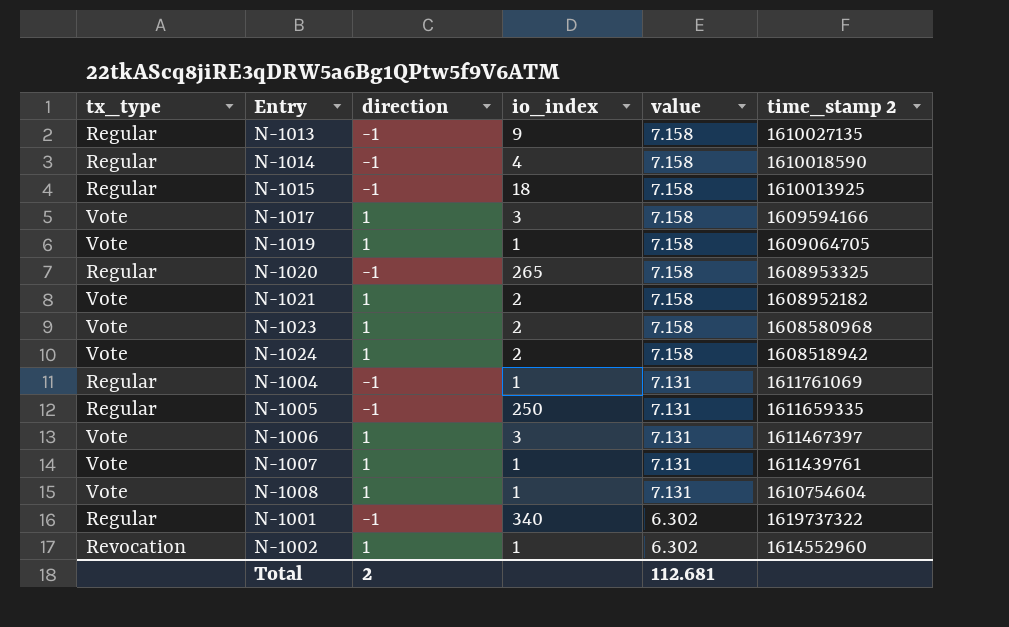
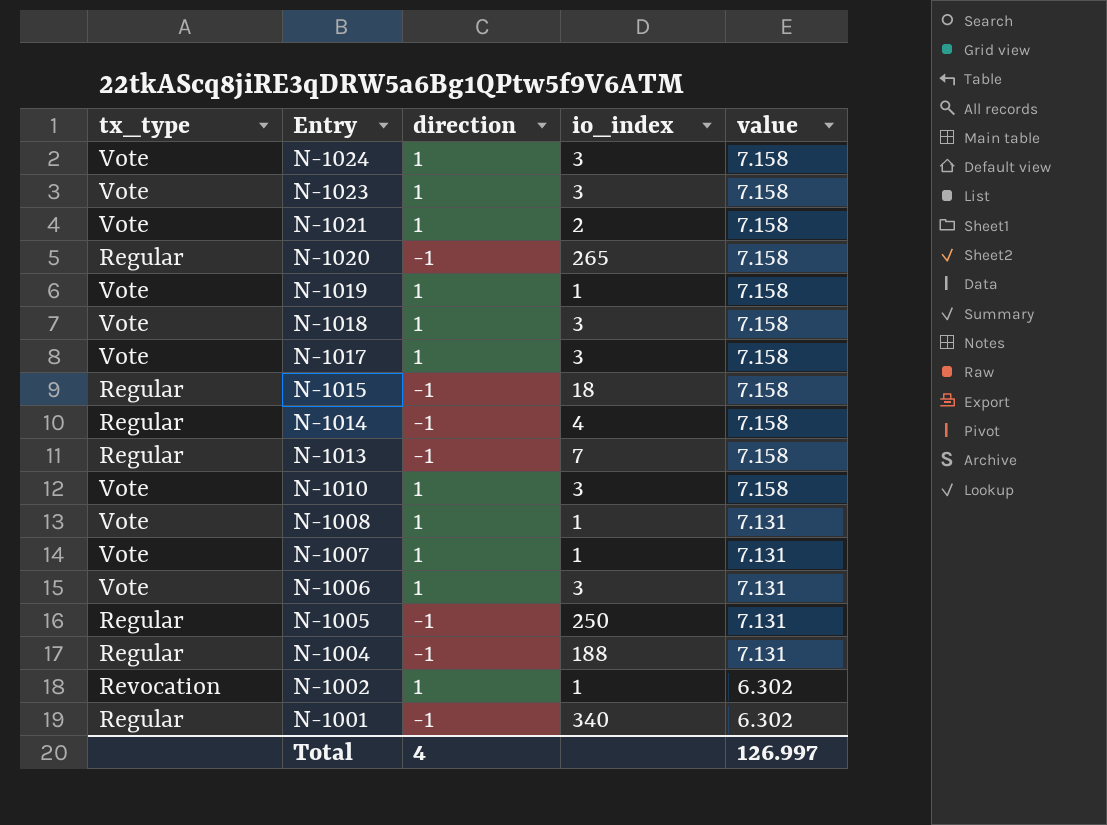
row order: value descending -> Entry descending
column time_stamp 2 | position: 6 -> none
N-1024 | io_index: 2 -> 3
N-1023 | io_index: 2 -> 3
row N-1018: none -> Vote | 1 | 3 | 7.158
N-1013 | io_index: 9 -> 7
row N-1010: none -> Vote | 1 | 3 | 7.158
N-1004 | io_index: 1 -> 188
Total | direction: 2 -> 4
Total | value: 112.681 -> 126.997

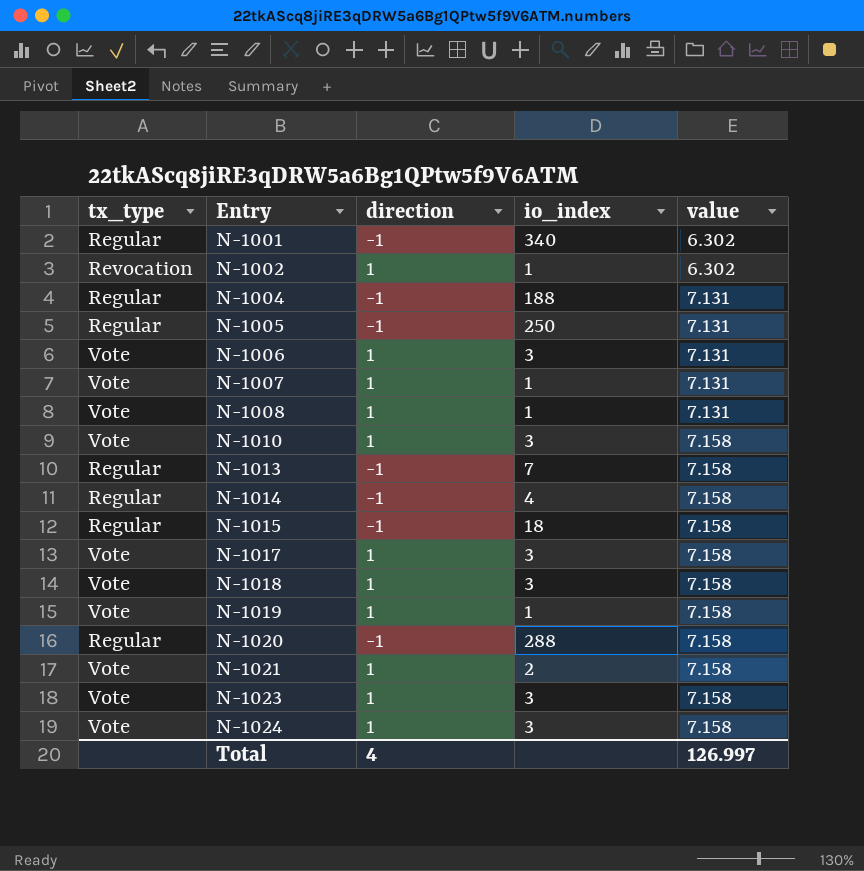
row order: Entry descending -> Entry ascending
N-1020 | io_index: 265 -> 288

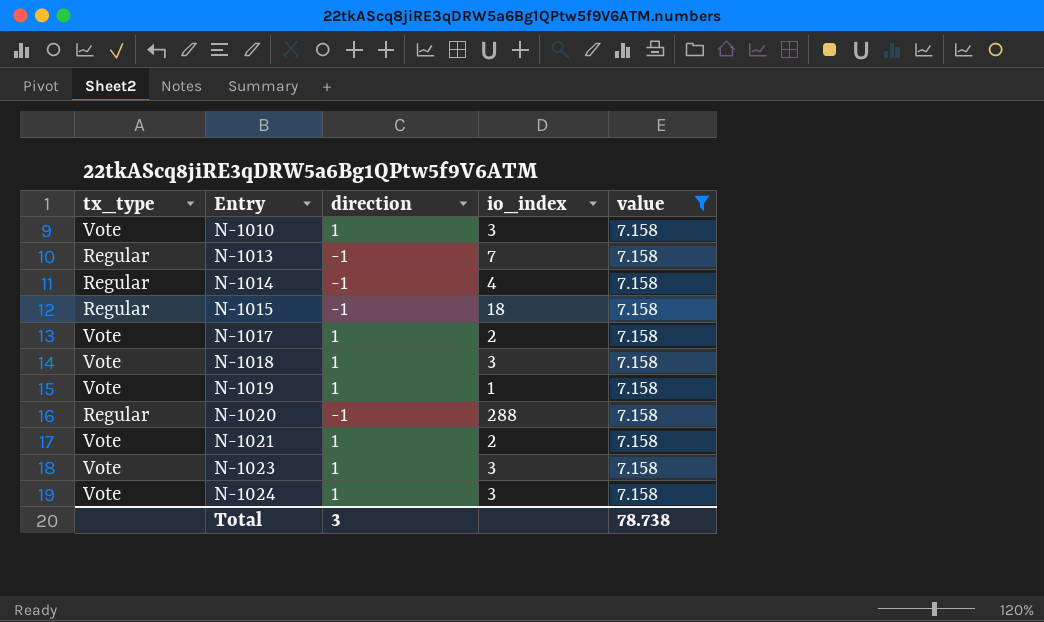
filter: none -> value = 7.158
N-1017 | io_index: 3 -> 2
Total | direction: 4 -> 3
Total | value: 126.997 -> 78.738

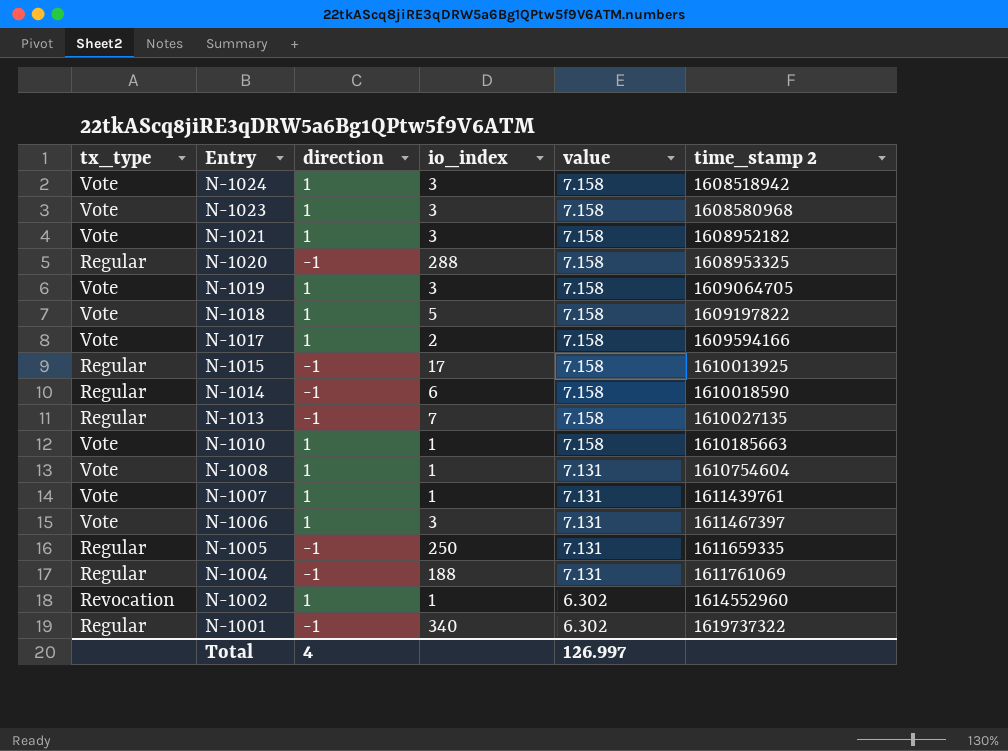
filter: value = 7.158 -> none
row order: Entry ascending -> Entry descending
column time_stamp 2 | position: none -> 6
N-1021 | io_index: 2 -> 3
N-1019 | io_index: 1 -> 3
N-1018 | io_index: 3 -> 5
N-1015 | io_index: 18 -> 17
N-1014 | io_index: 4 -> 6
N-1010 | io_index: 3 -> 1
Total | direction: 3 -> 4
Total | value: 78.738 -> 126.997

